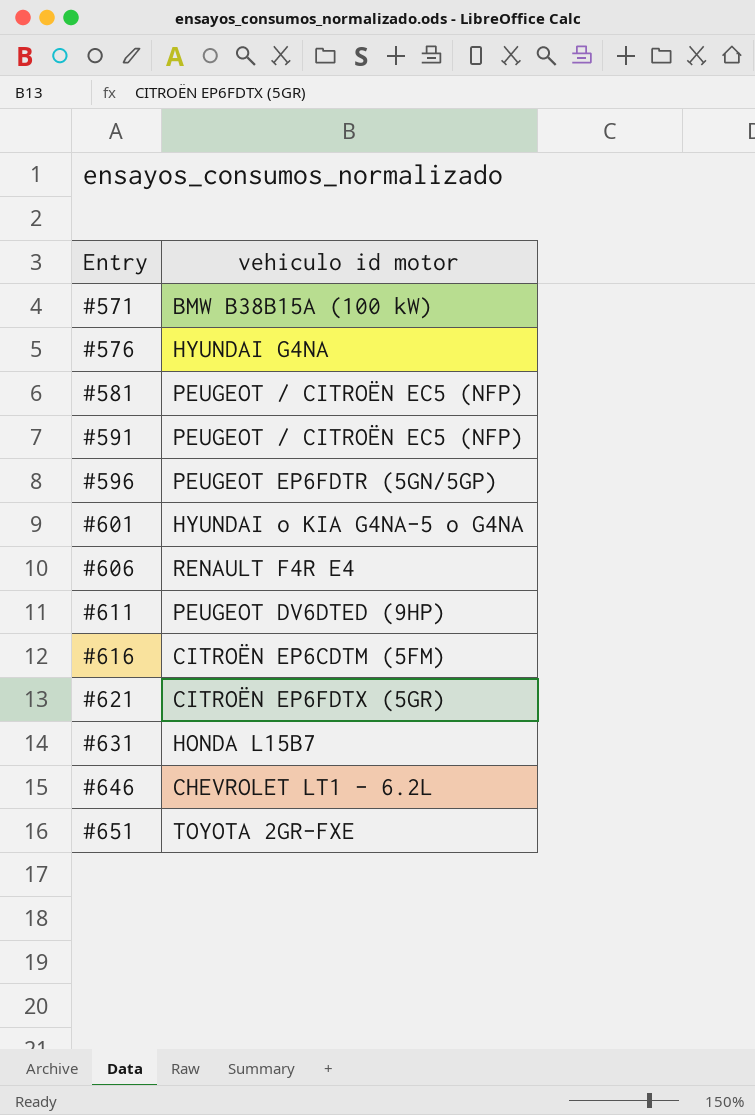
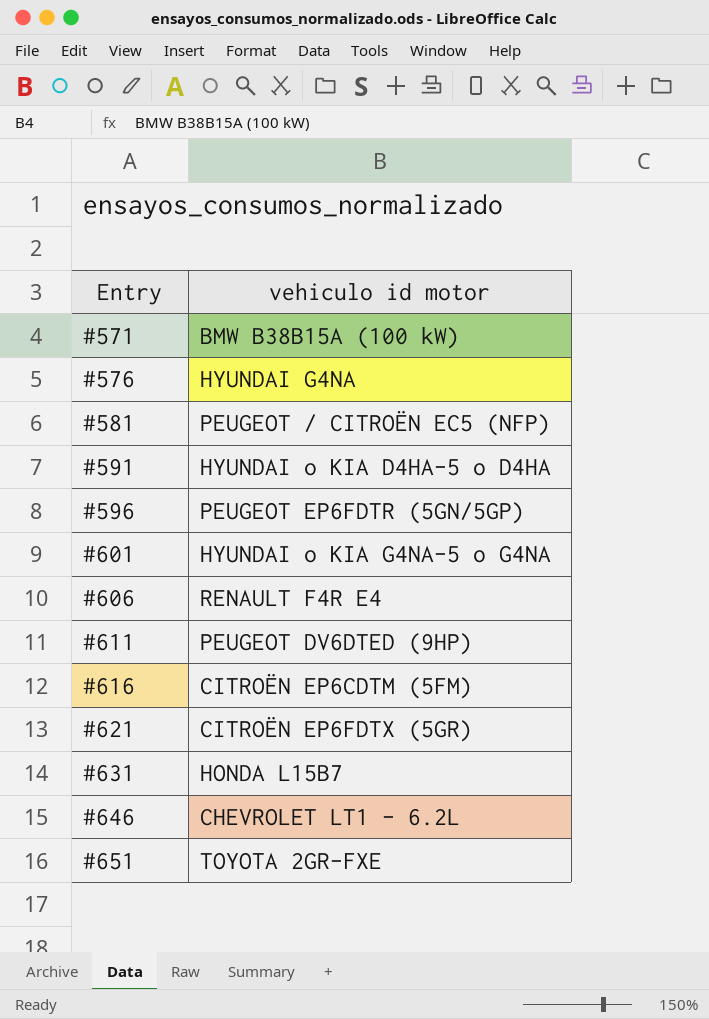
#591 | vehiculo id motor: PEUGEOT / CITROËN EC5 (NFP) -> HYUNDAI o KIA D4HA-5 o D4HA

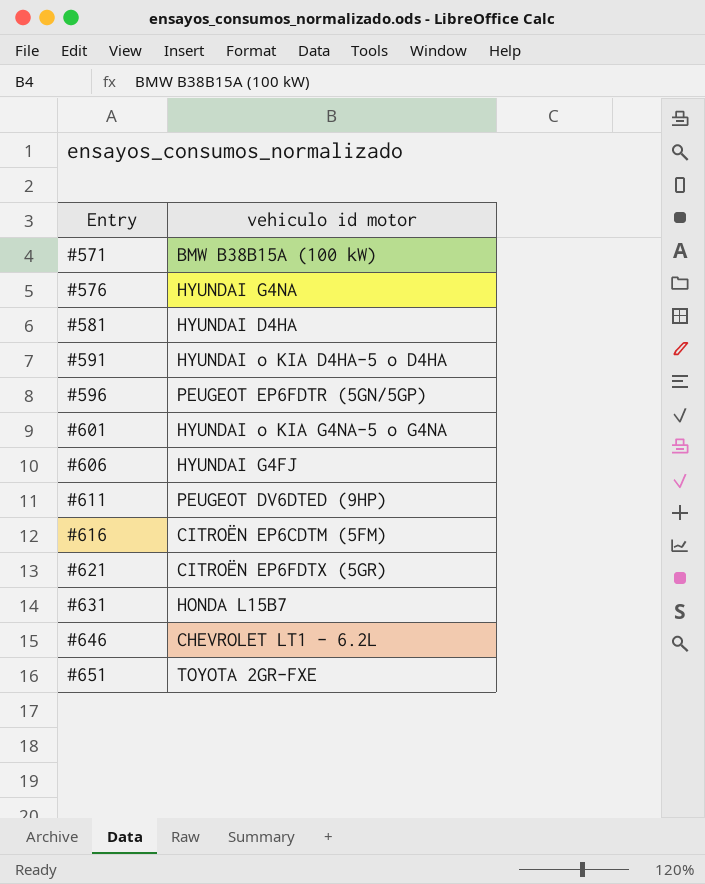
#581 | vehiculo id motor: PEUGEOT / CITROËN EC5 (NFP) -> HYUNDAI D4HA
#606 | vehiculo id motor: RENAULT F4R E4 -> HYUNDAI G4FJ

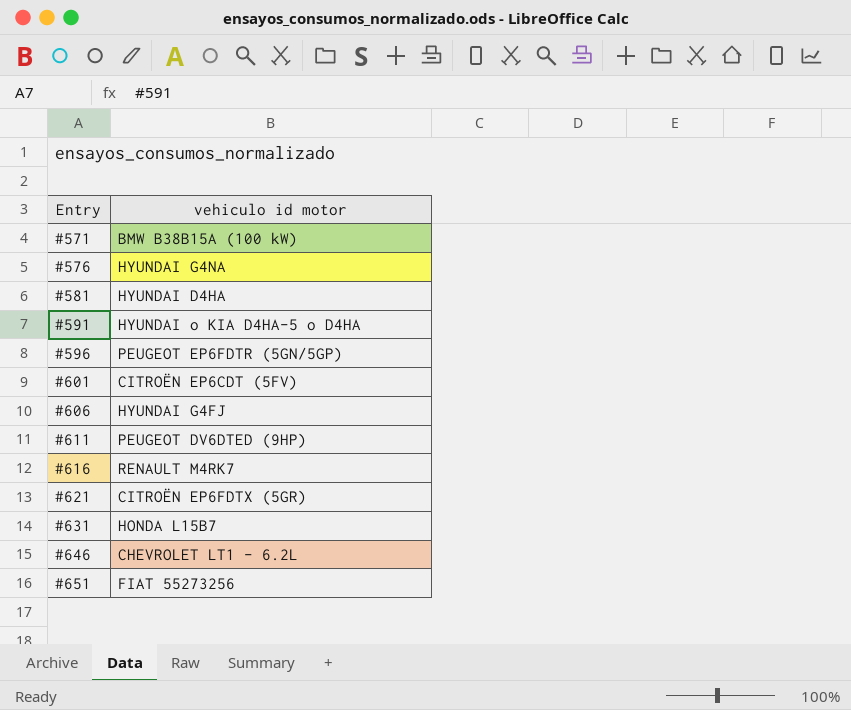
#601 | vehiculo id motor: HYUNDAI o KIA G4NA-5 o G4NA -> CITROËN EP6CDT (5FV)
#616 | vehiculo id motor: CITROËN EP6CDTM (5FM) -> RENAULT M4RK7
#651 | vehiculo id motor: TOYOTA 2GR-FXE -> FIAT 55273256

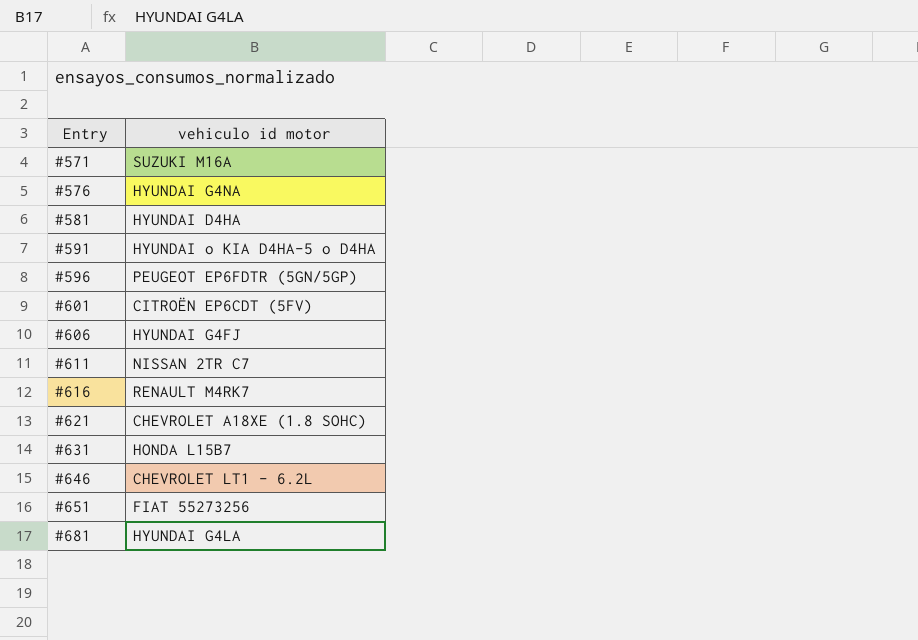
#571 | vehiculo id motor: BMW B38B15A (100 kW) -> SUZUKI M16A
#611 | vehiculo id motor: PEUGEOT DV6DTED (9HP) -> NISSAN 2TR C7
#621 | vehiculo id motor: CITROËN EP6FDTX (5GR) -> CHEVROLET A18XE (1.8 SOHC)
row #681: none -> HYUNDAI G4LA

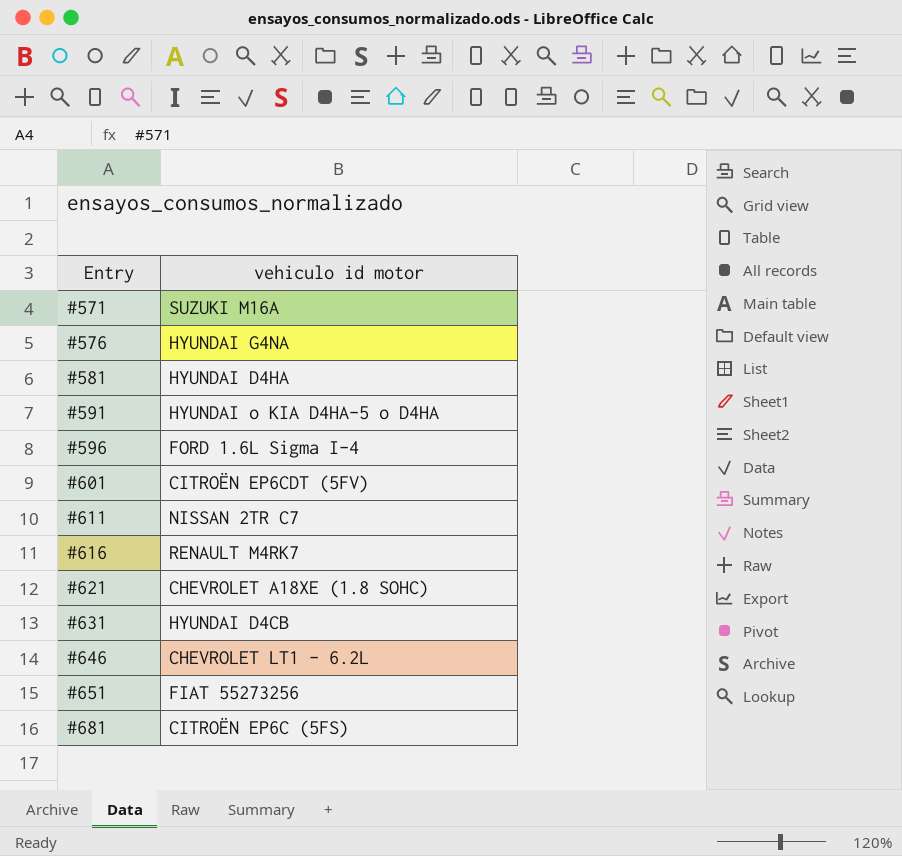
row #606: HYUNDAI G4FJ -> none
#596 | vehiculo id motor: PEUGEOT EP6FDTR (5GN/5GP) -> FORD 1.6L Sigma I-4
#631 | vehiculo id motor: HONDA L15B7 -> HYUNDAI D4CB
#681 | vehiculo id motor: HYUNDAI G4LA -> CITROËN EP6C (5FS)

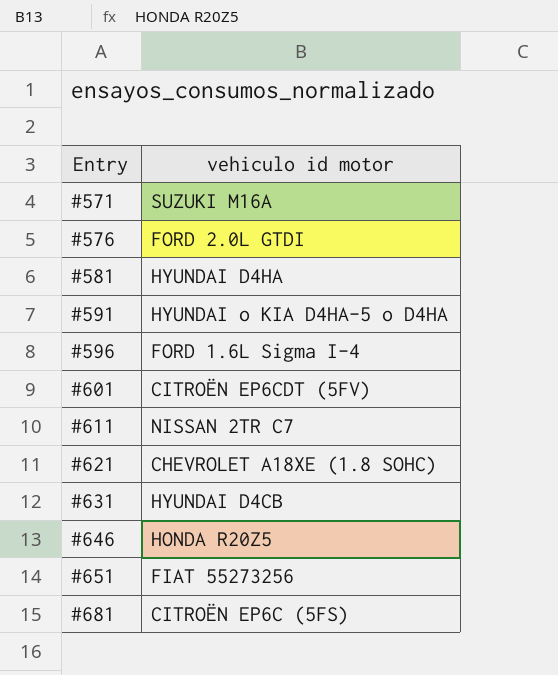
row #616: RENAULT M4RK7 -> none
#576 | vehiculo id motor: HYUNDAI G4NA -> FORD 2.0L GTDI
#646 | vehiculo id motor: CHEVROLET LT1 - 6.2L -> HONDA R20Z5

